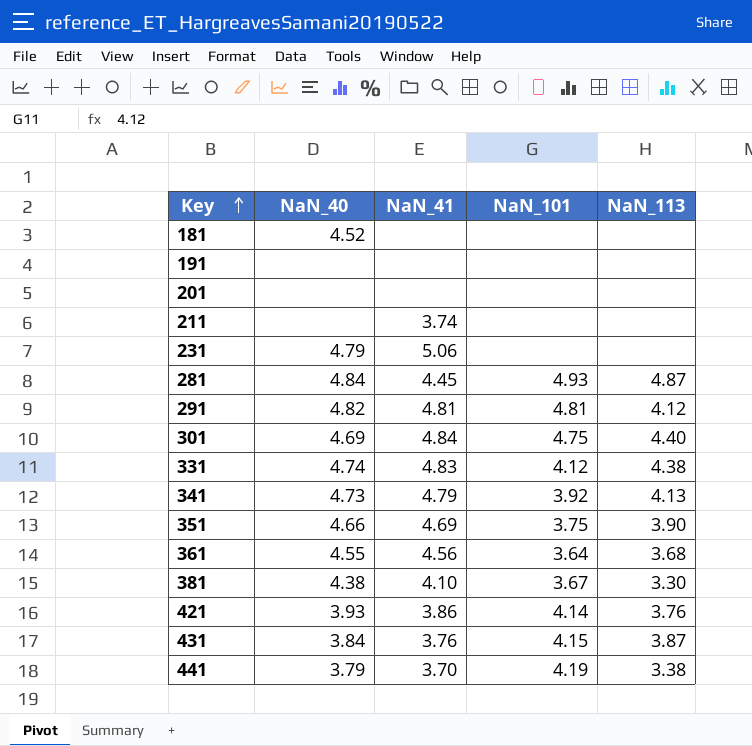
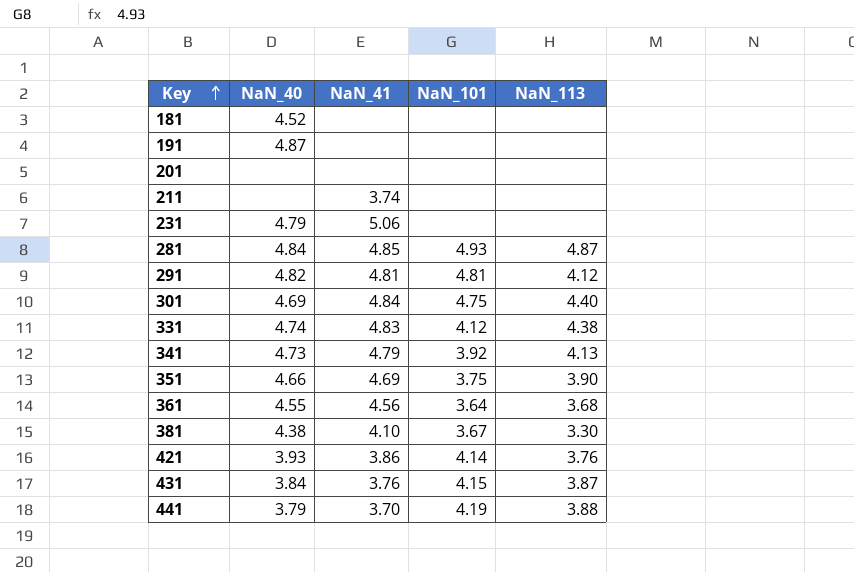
191 | NaN_40: none -> 4.87
281 | NaN_41: 4.45 -> 4.85
441 | NaN_113: 3.38 -> 3.88

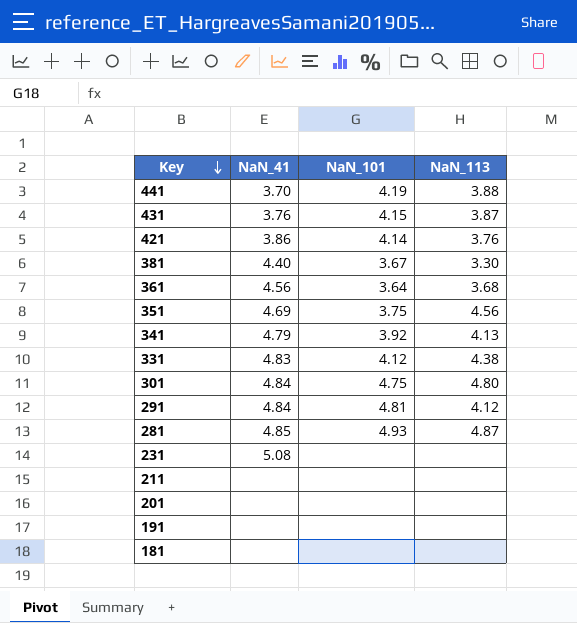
row order: Key ascending -> Key descending
column NaN_40 | position: 2 -> none
381 | NaN_41: 4.10 -> 4.40
351 | NaN_113: 3.90 -> 4.56
301 | NaN_113: 4.40 -> 4.80
291 | NaN_41: 4.81 -> 4.84
231 | NaN_41: 5.06 -> 5.08
211 | NaN_41: 3.74 -> none

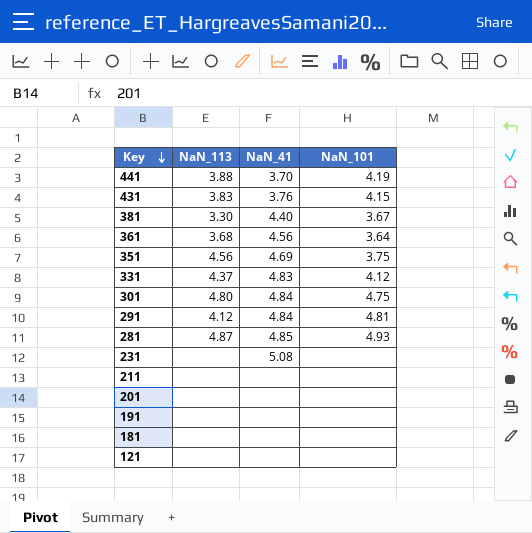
column NaN_113 | position: 4 -> 2
row 421: 3.86 | 4.14 | 3.76 -> none
row 341: 4.79 | 3.92 | 4.13 -> none
431 | NaN_113: 3.87 -> 3.83
331 | NaN_113: 4.38 -> 4.37
row 121: none -> none | none | none

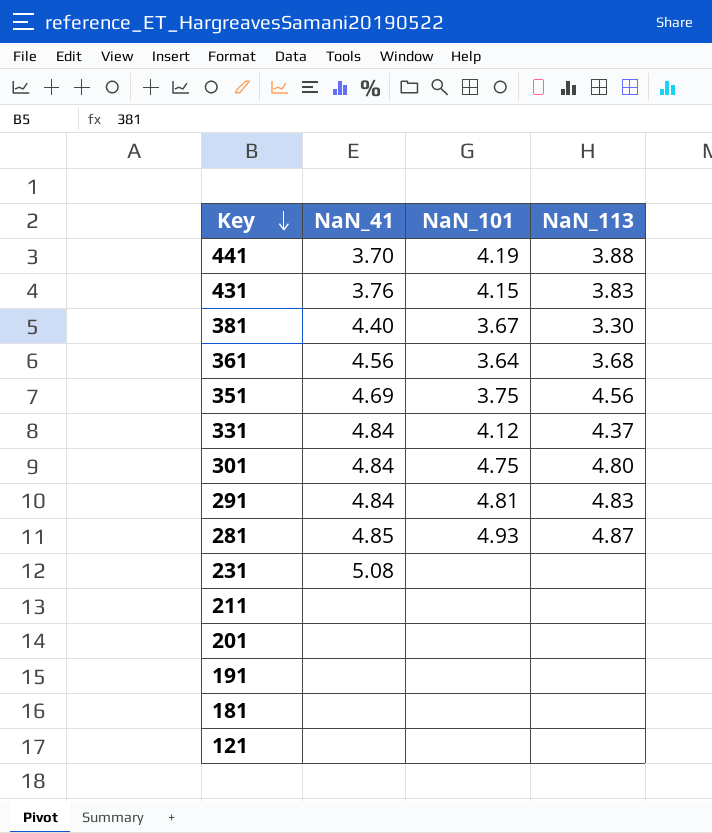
column NaN_113 | position: 2 -> 4
331 | NaN_41: 4.83 -> 4.84
291 | NaN_113: 4.12 -> 4.83

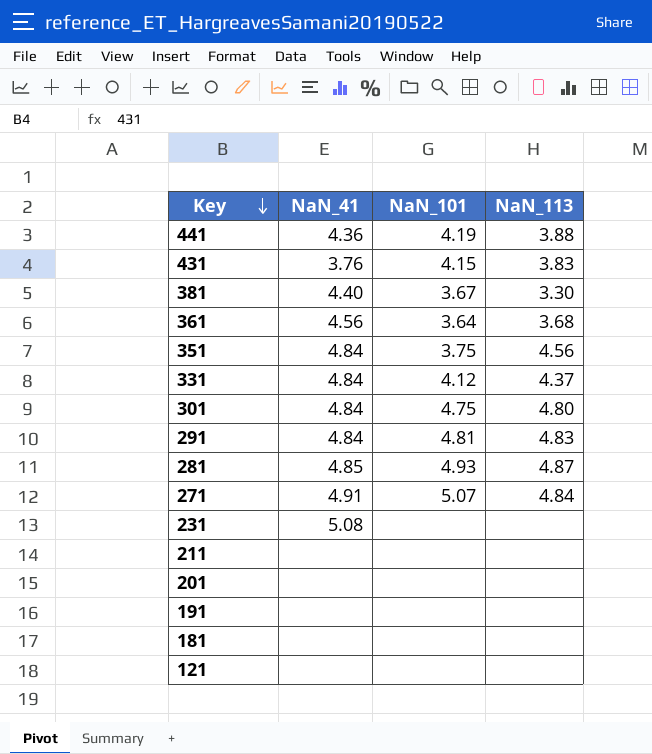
441 | NaN_41: 3.70 -> 4.36
351 | NaN_41: 4.69 -> 4.84
row 271: none -> 4.91 | 5.07 | 4.84

